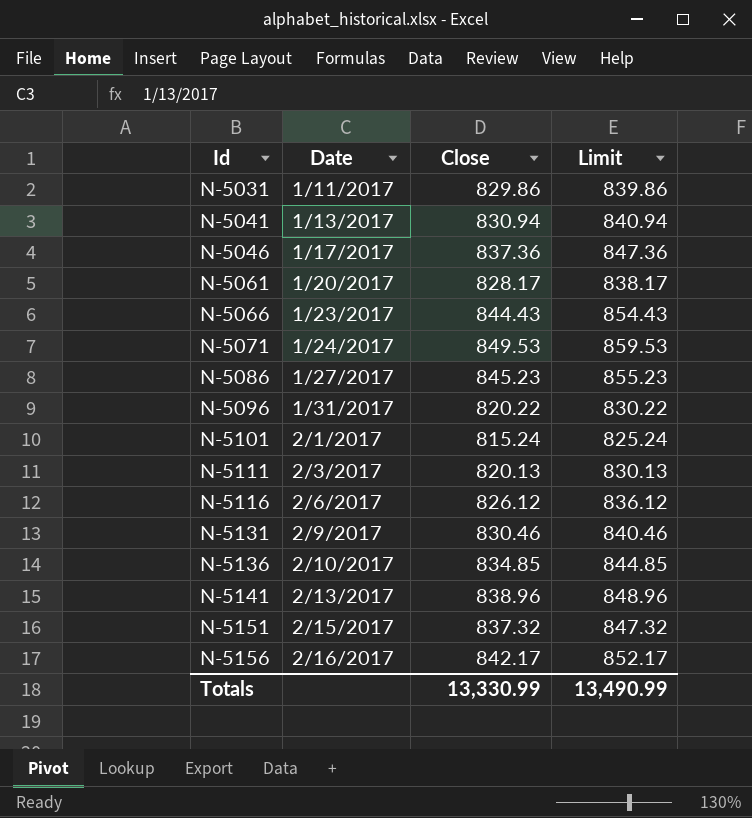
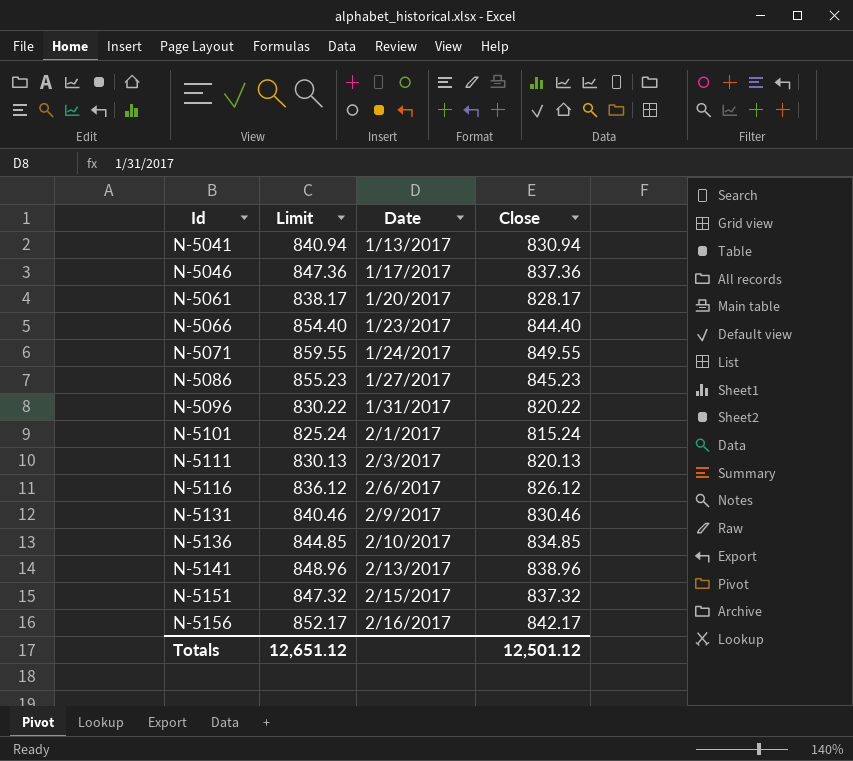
column Limit | position: 4 -> 2
row N-5031: 1/11/2017 | 829.86 | 839.86 -> none
N-5066 | Limit: 854.43 -> 854.40
N-5066 | Close: 844.43 -> 844.40
N-5071 | Limit: 859.53 -> 859.55
N-5071 | Close: 849.53 -> 849.55
Totals | Limit: 13,490.99 -> 12,651.12
Totals | Close: 13,330.99 -> 12,501.12

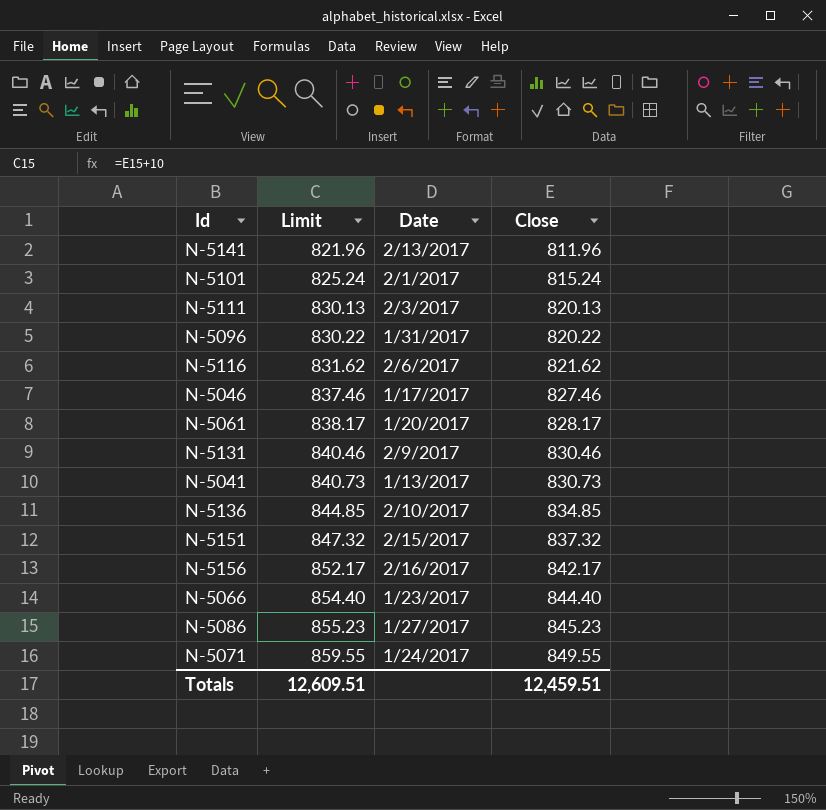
row order: Id ascending -> Limit ascending
N-5141 | Limit: 848.96 -> 821.96
N-5141 | Close: 838.96 -> 811.96
N-5116 | Limit: 836.12 -> 831.62
N-5116 | Close: 826.12 -> 821.62
N-5046 | Limit: 847.36 -> 837.46
N-5046 | Close: 837.36 -> 827.46
N-5041 | Limit: 840.94 -> 840.73
N-5041 | Close: 830.94 -> 830.73
Totals | Limit: 12,651.12 -> 12,609.51
Totals | Close: 12,501.12 -> 12,459.51

